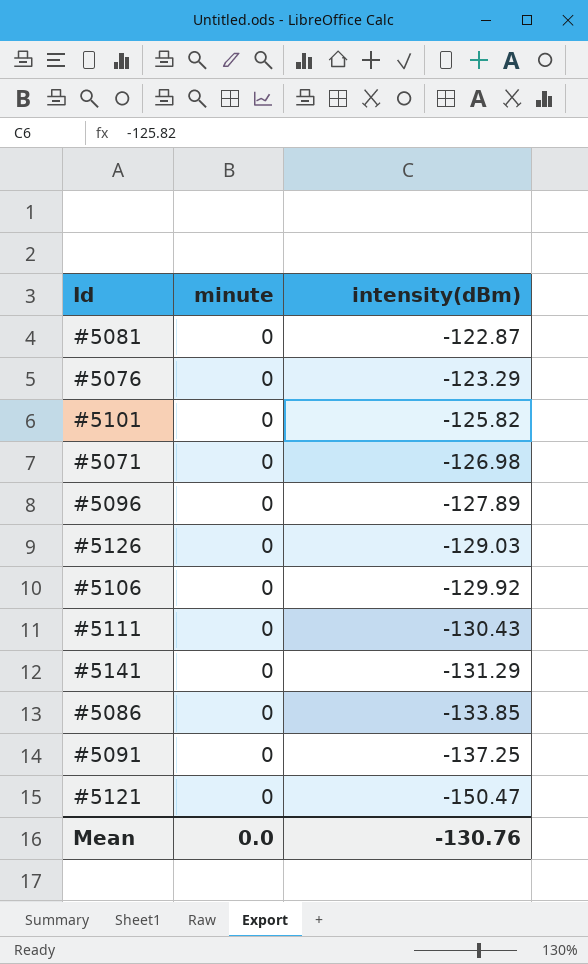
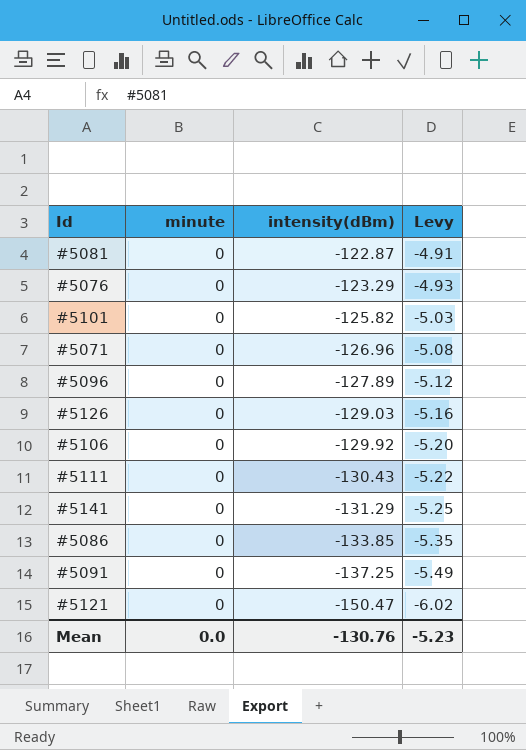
column Levy | formula: none -> [intensity(dBm)] * 0.04
#5071 | intensity(dBm): -126.98 -> -126.96

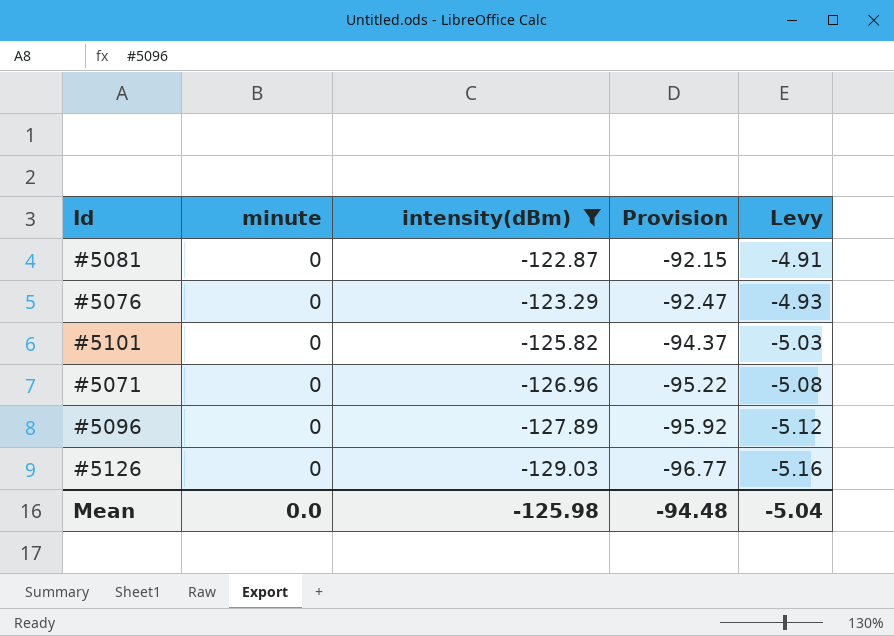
filter: none -> intensity(dBm) >= -129.03
column Provision | formula: none -> [intensity(dBm)] * 0.75
Mean | intensity(dBm): -130.76 -> -125.98
Mean | Levy: -5.23 -> -5.04

